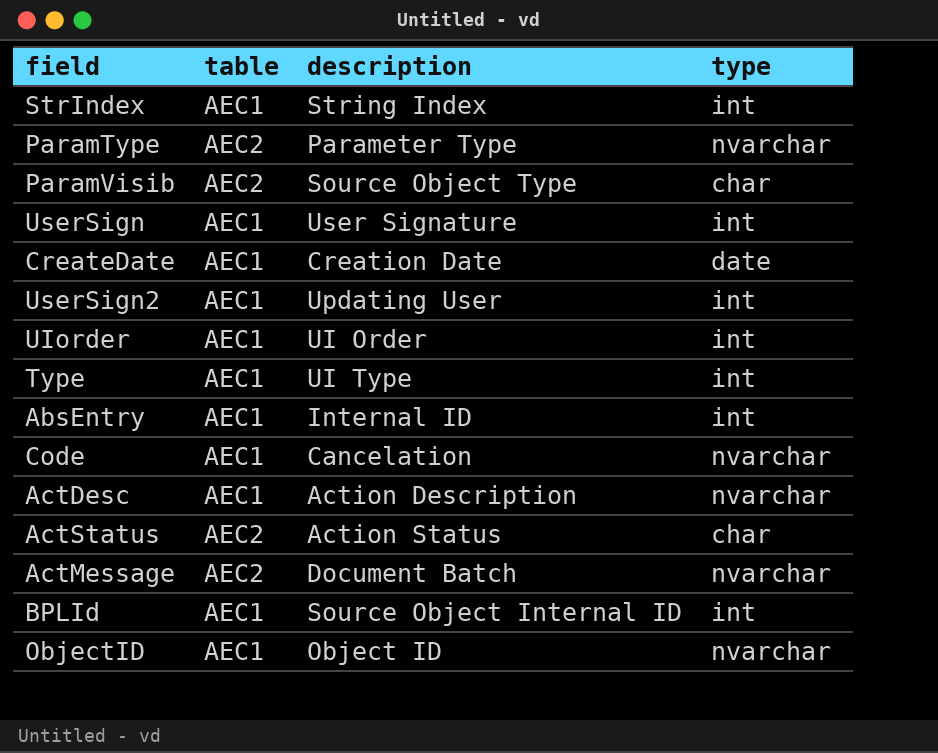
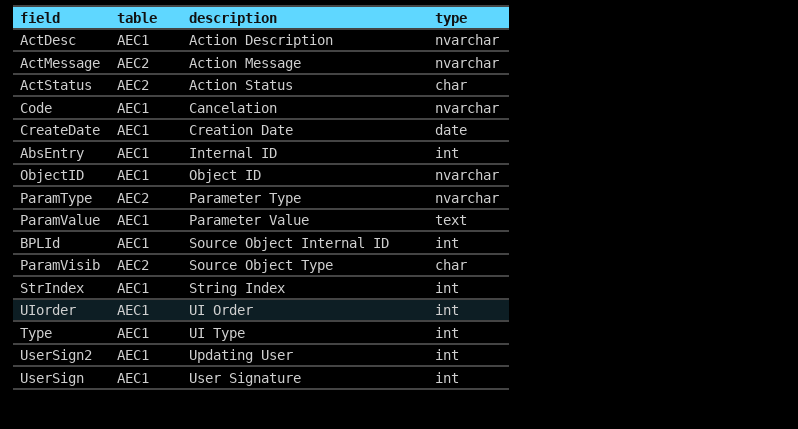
row order: none -> description ascending
ActMessage | description: Document Batch -> Action Message
row ParamValue: none -> AEC1 | Parameter Value | text

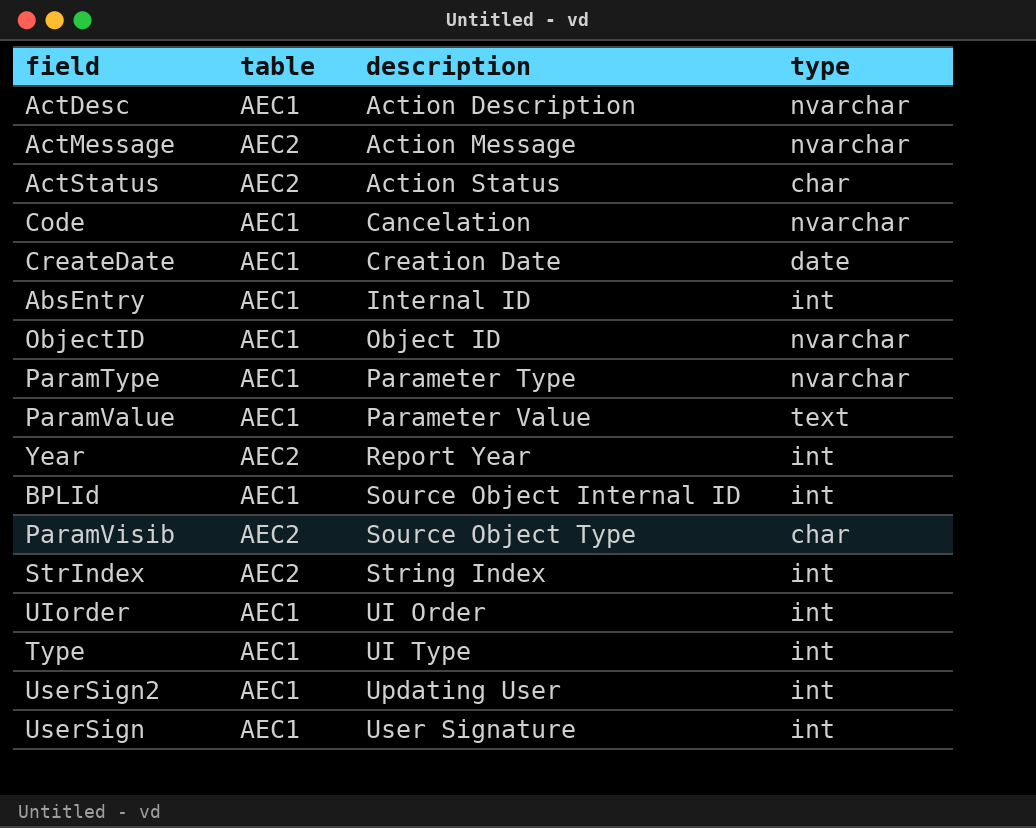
ParamType | table: AEC2 -> AEC1
row Year: none -> AEC2 | Report Year | int
StrIndex | table: AEC1 -> AEC2

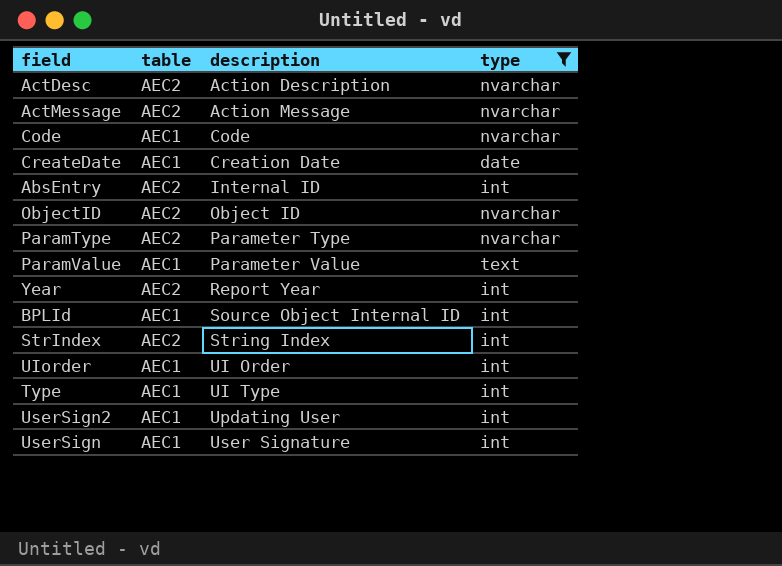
filter: none -> type != char
ActDesc | table: AEC1 -> AEC2
Code | description: Cancelation -> Code
AbsEntry | table: AEC1 -> AEC2
ObjectID | table: AEC1 -> AEC2
ParamType | table: AEC1 -> AEC2

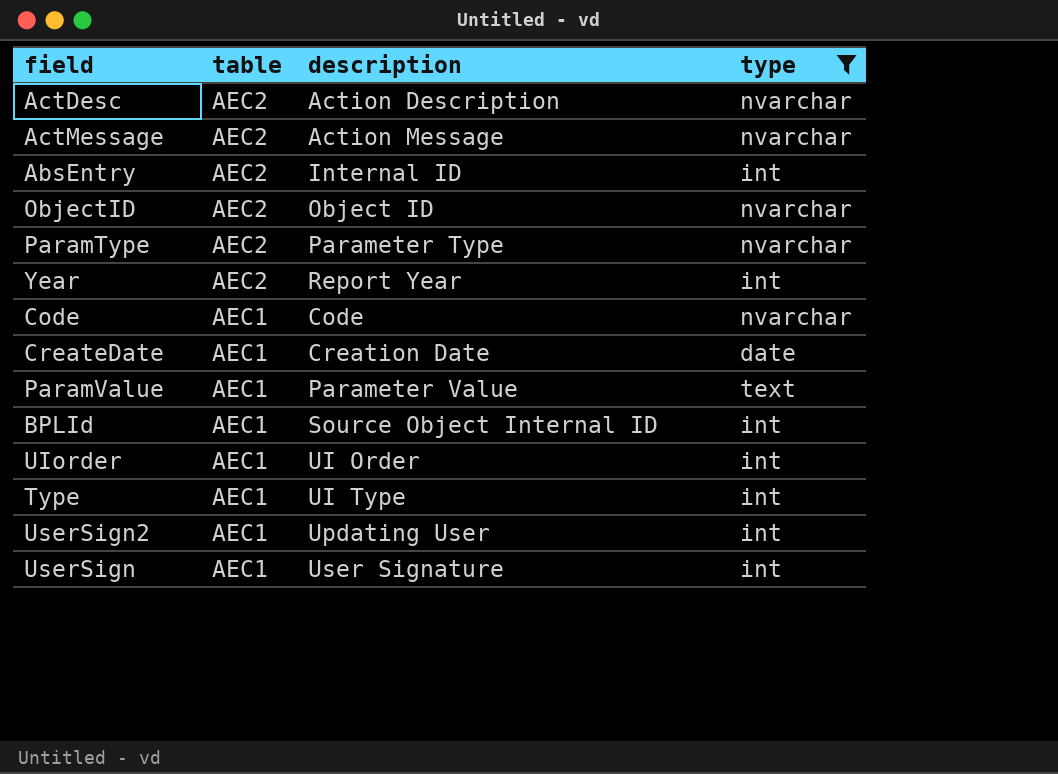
row order: description ascending -> table descending
row StrIndex: AEC2 | String Index | int -> none

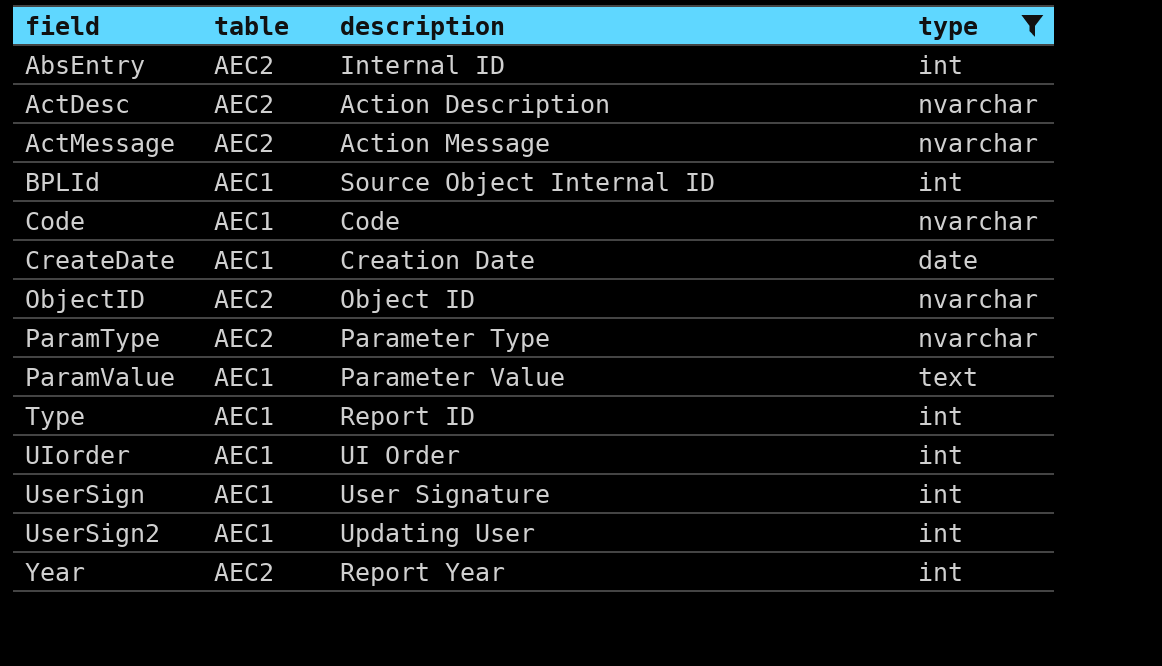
row order: table descending -> field ascending
Type | description: UI Type -> Report ID

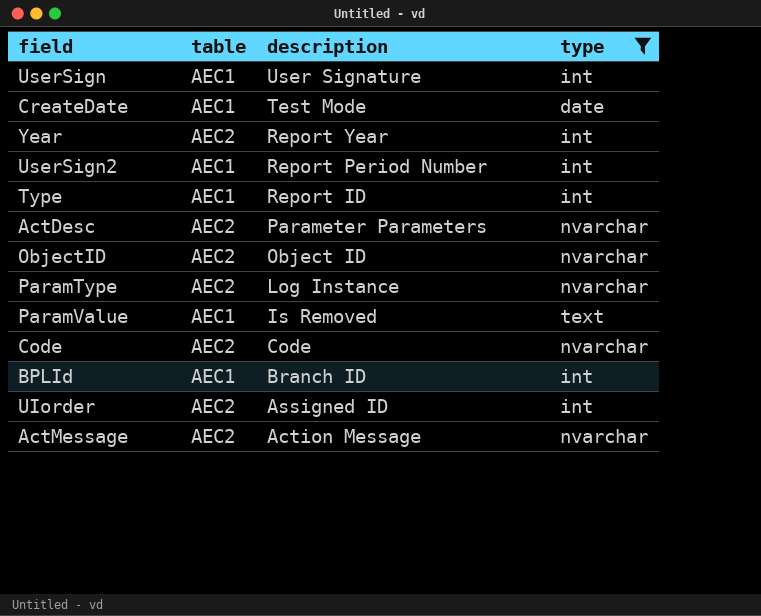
row order: field ascending -> description descending
row AbsEntry: AEC2 | Internal ID | int -> none
CreateDate | description: Creation Date -> Test Mode
UserSign2 | description: Updating User -> Report Period Number
ActDesc | description: Action Description -> Parameter Parameters
ParamType | description: Parameter Type -> Log Instance
ParamValue | description: Parameter Value -> Is Removed
Code | table: AEC1 -> AEC2
BPLId | description: Source Object Internal ID -> Branch ID
UIorder | table: AEC1 -> AEC2
UIorder | description: UI Order -> Assigned ID

